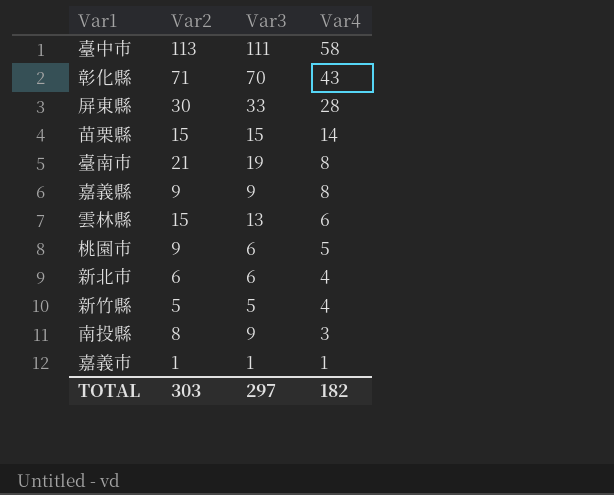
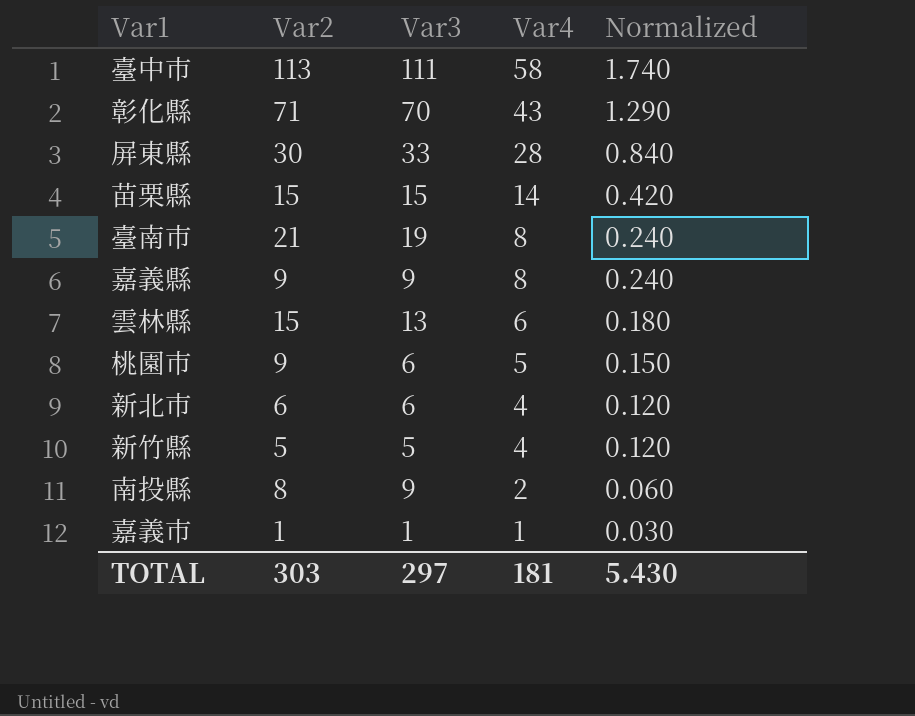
column Normalized | formula: none -> [Var4] * 0.03
南投縣 | Var4: 3 -> 2
TOTAL | Var4: 182 -> 181

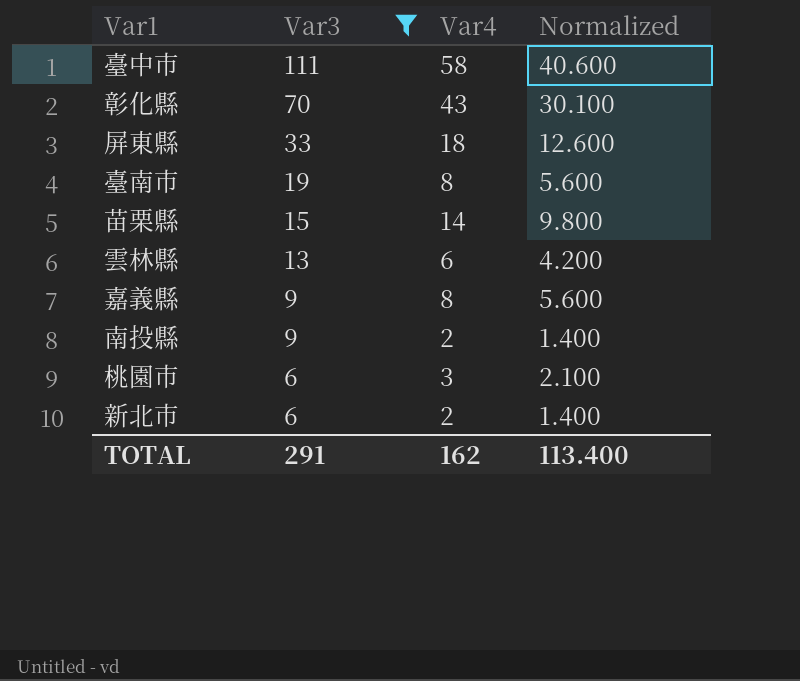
filter: none -> Var3 >= 6
row order: Var4 descending -> Var3 descending
column Var2 | position: 2 -> none
column Normalized | formula: [Var4] * 0.03 -> [Var4] * 0.7
屏東縣 | Var4: 28 -> 18
桃園市 | Var4: 5 -> 3
新北市 | Var4: 4 -> 2
TOTAL | Var3: 297 -> 291
TOTAL | Var4: 181 -> 162
TOTAL | Normalized: 5.430 -> 113.400

